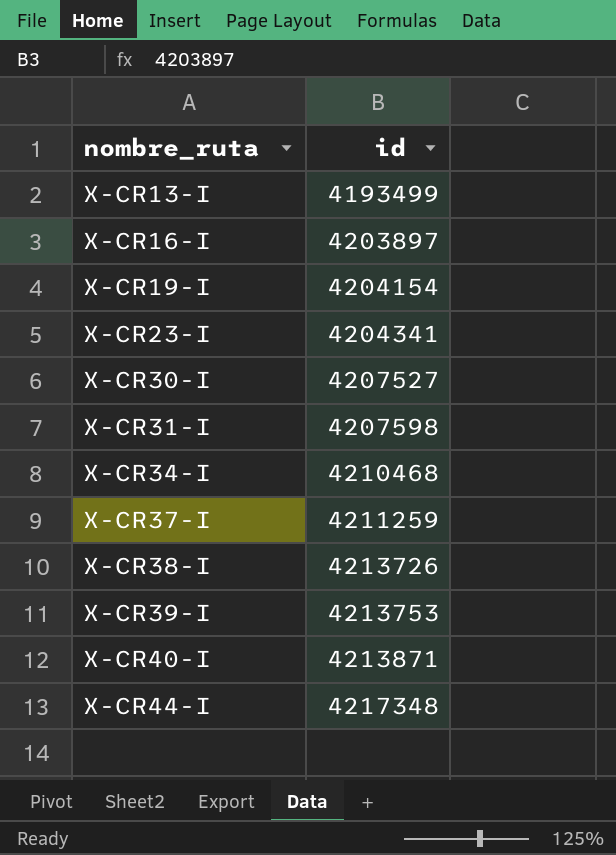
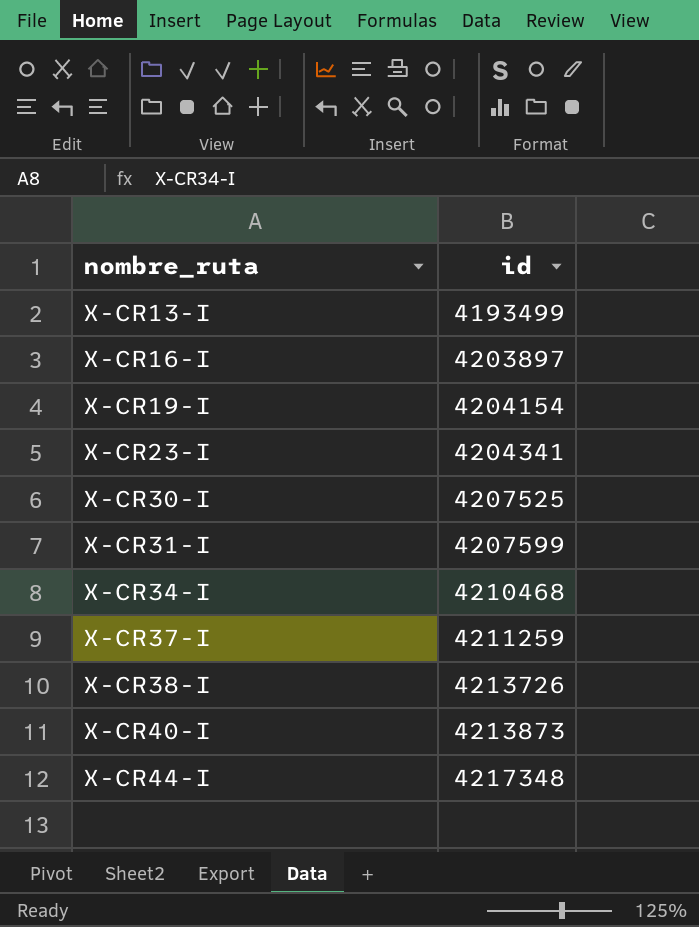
row X-CR39-I: 4213753 -> none
X-CR30-I | id: 4207527 -> 4207525
X-CR31-I | id: 4207598 -> 4207599
X-CR40-I | id: 4213871 -> 4213873

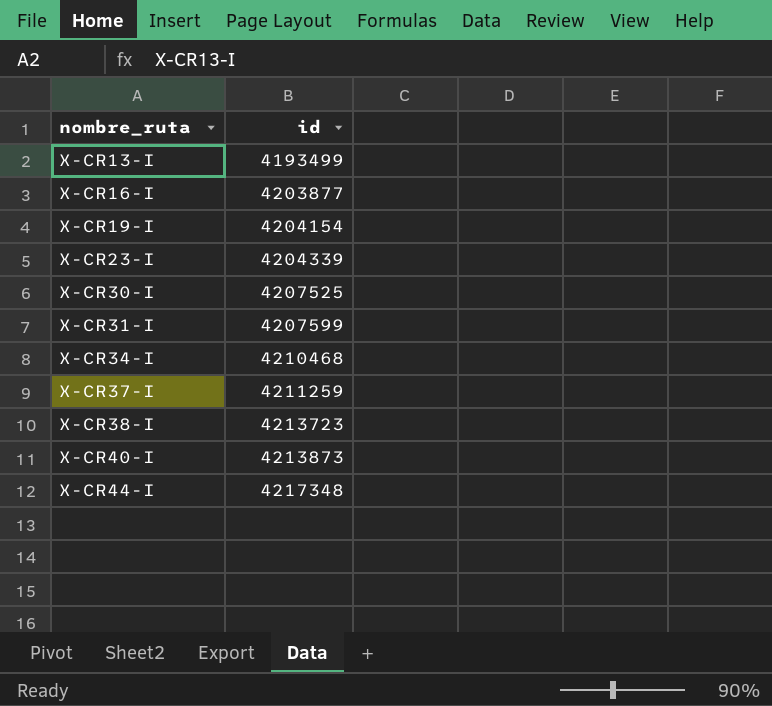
X-CR16-I | id: 4203897 -> 4203877
X-CR23-I | id: 4204341 -> 4204339
X-CR38-I | id: 4213726 -> 4213723

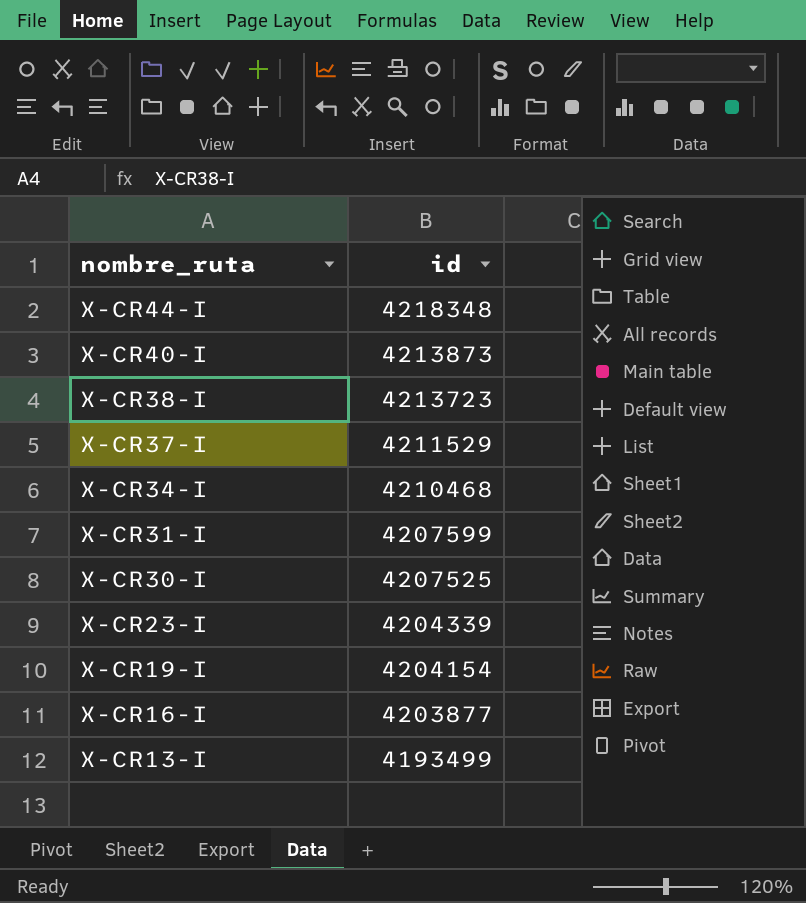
row order: nombre_ruta ascending -> nombre_ruta descending
X-CR44-I | id: 4217348 -> 4218348
X-CR37-I | id: 4211259 -> 4211529

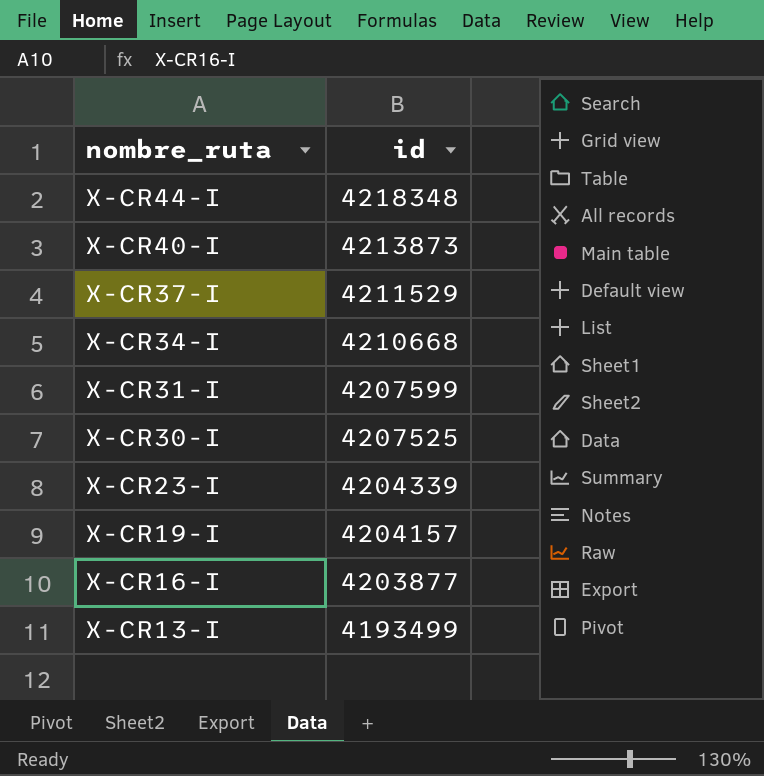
row X-CR38-I: 4213723 -> none
X-CR34-I | id: 4210468 -> 4210668
X-CR19-I | id: 4204154 -> 4204157

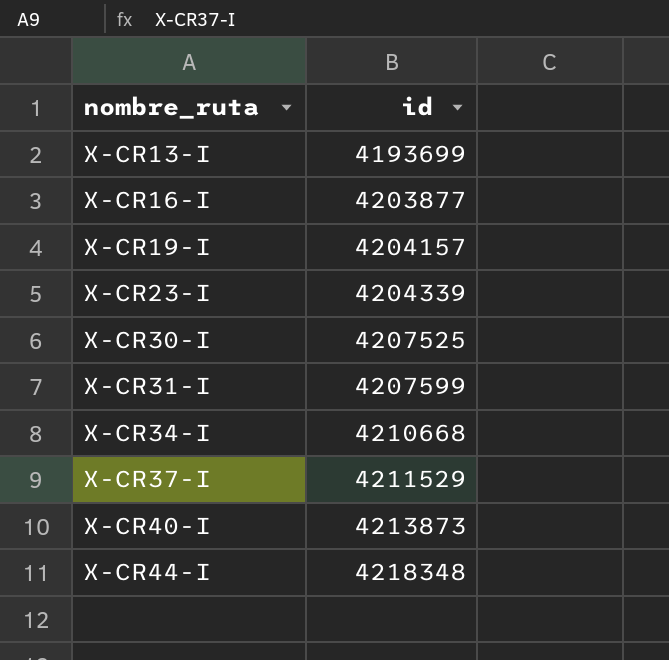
row order: nombre_ruta descending -> nombre_ruta ascending
X-CR13-I | id: 4193499 -> 4193699

